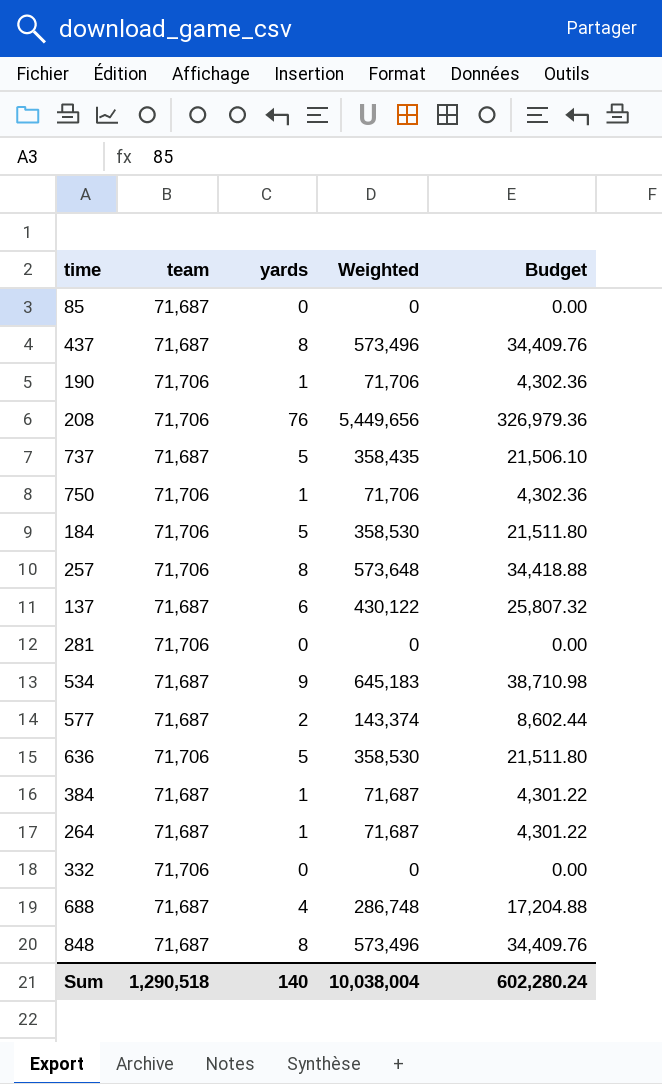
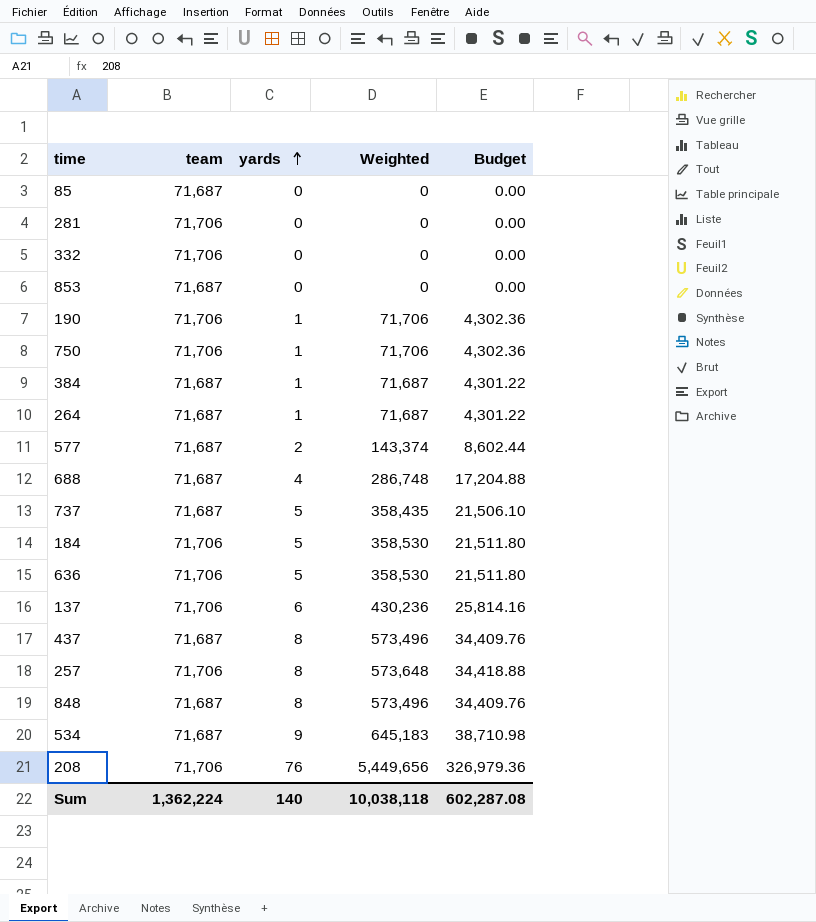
row order: none -> yards ascending
row 853: none -> 71,687 | 0 | 0 | 0.00
137 | team: 71,687 -> 71,706
137 | Weighted: 430,122 -> 430,236
137 | Budget: 25,807.32 -> 25,814.16
Sum | team: 1,290,518 -> 1,362,224
Sum | Weighted: 10,038,004 -> 10,038,118
Sum | Budget: 602,280.24 -> 602,287.08

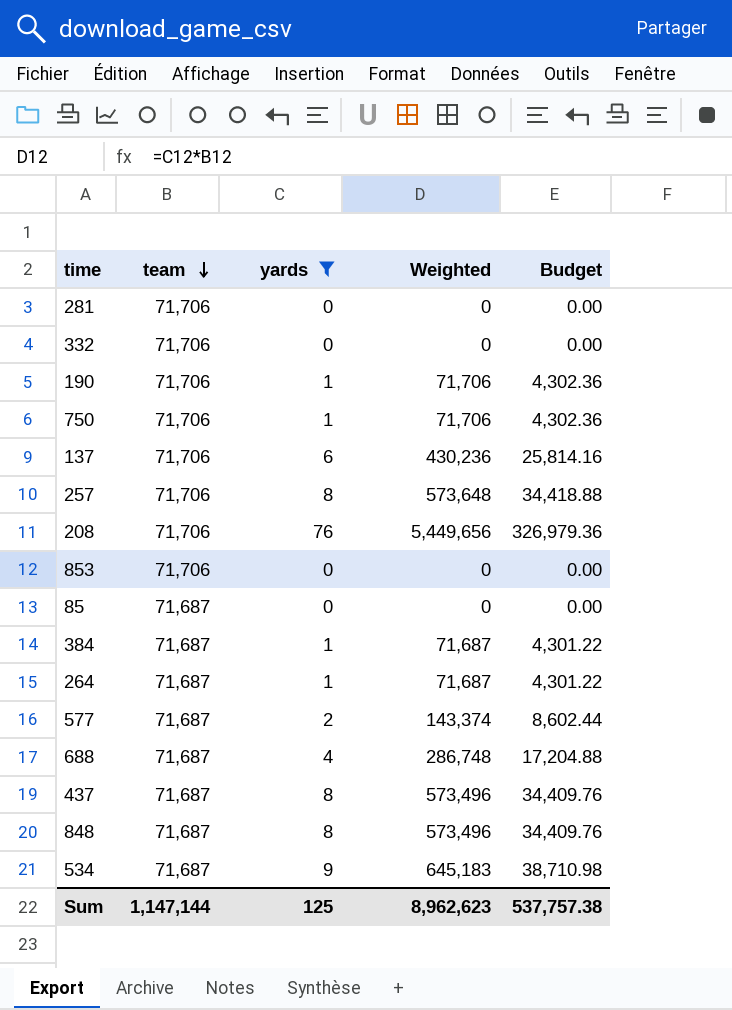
filter: none -> yards != 5
row order: yards ascending -> team descending
853 | team: 71,687 -> 71,706
Sum | team: 1,362,224 -> 1,147,144
Sum | yards: 140 -> 125
Sum | Weighted: 10,038,118 -> 8,962,623
Sum | Budget: 602,287.08 -> 537,757.38

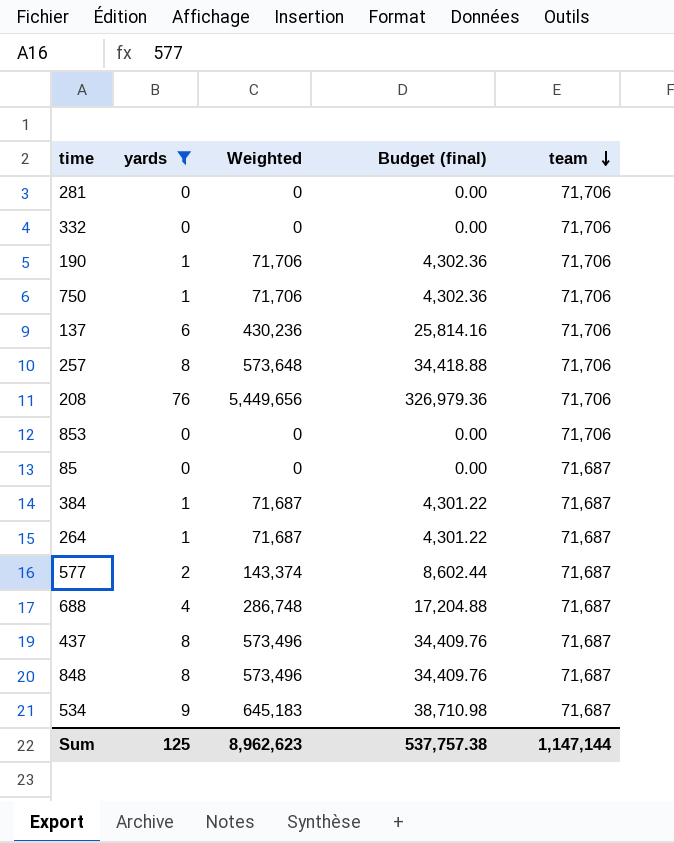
column name: Budget -> Budget (final)
column team | position: 2 -> 5

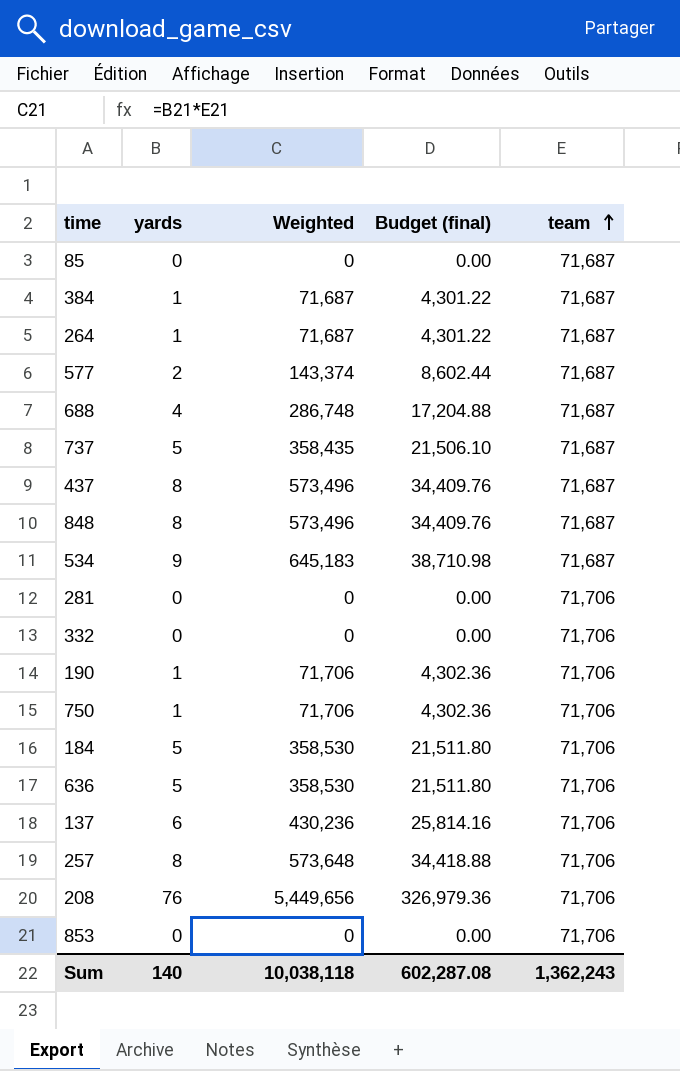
filter: yards != 5 -> none
row order: team descending -> team ascending
Sum | yards: 125 -> 140
Sum | Weighted: 8,962,623 -> 10,038,118
Sum | Budget (final): 537,757.38 -> 602,287.08
Sum | team: 1,147,144 -> 1,362,243

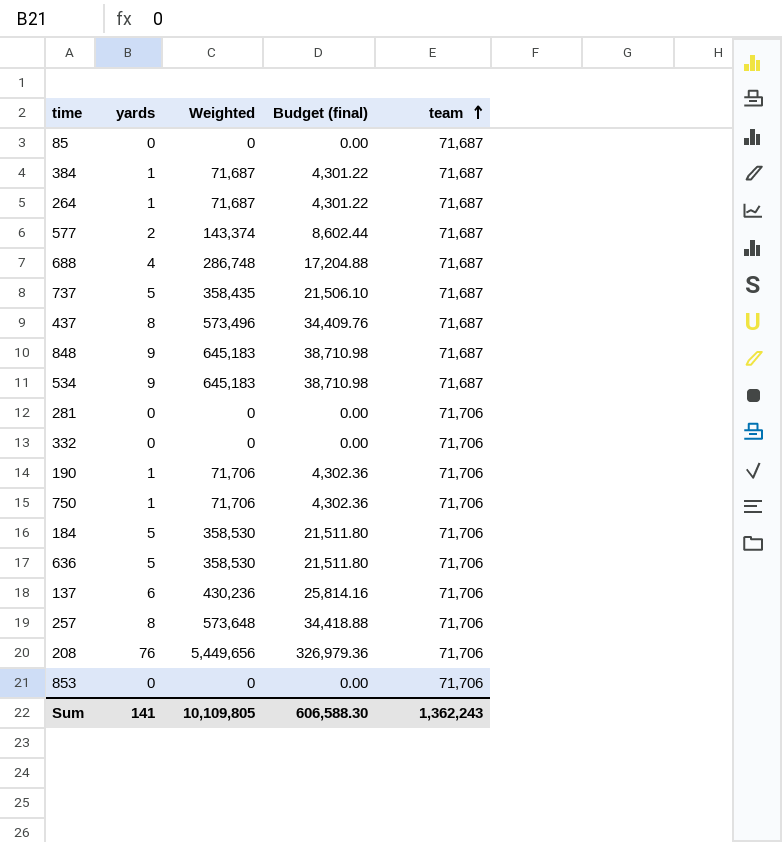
848 | yards: 8 -> 9
848 | Weighted: 573,496 -> 645,183
848 | Budget (final): 34,409.76 -> 38,710.98
Sum | yards: 140 -> 141
Sum | Weighted: 10,038,118 -> 10,109,805
Sum | Budget (final): 602,287.08 -> 606,588.30

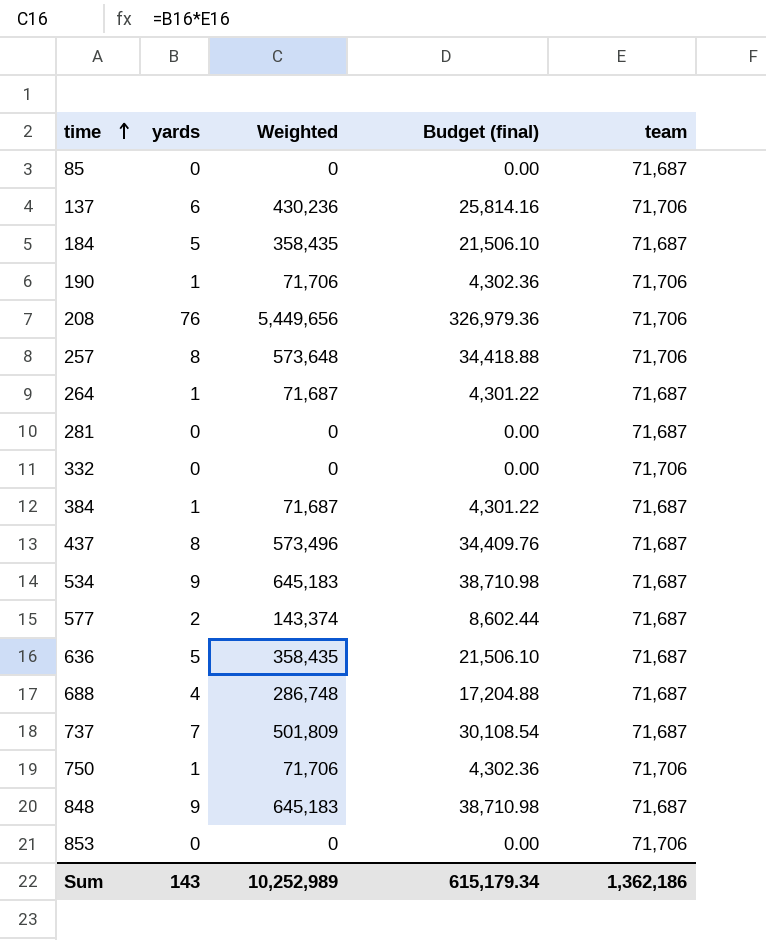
row order: team ascending -> time ascending
184 | Weighted: 358,530 -> 358,435
184 | Budget (final): 21,511.80 -> 21,506.10
184 | team: 71,706 -> 71,687
281 | team: 71,706 -> 71,687
636 | Weighted: 358,530 -> 358,435
636 | Budget (final): 21,511.80 -> 21,506.10
636 | team: 71,706 -> 71,687
737 | yards: 5 -> 7
737 | Weighted: 358,435 -> 501,809
737 | Budget (final): 21,506.10 -> 30,108.54
Sum | yards: 141 -> 143
Sum | Weighted: 10,109,805 -> 10,252,989
Sum | Budget (final): 606,588.30 -> 615,179.34
Sum | team: 1,362,243 -> 1,362,186

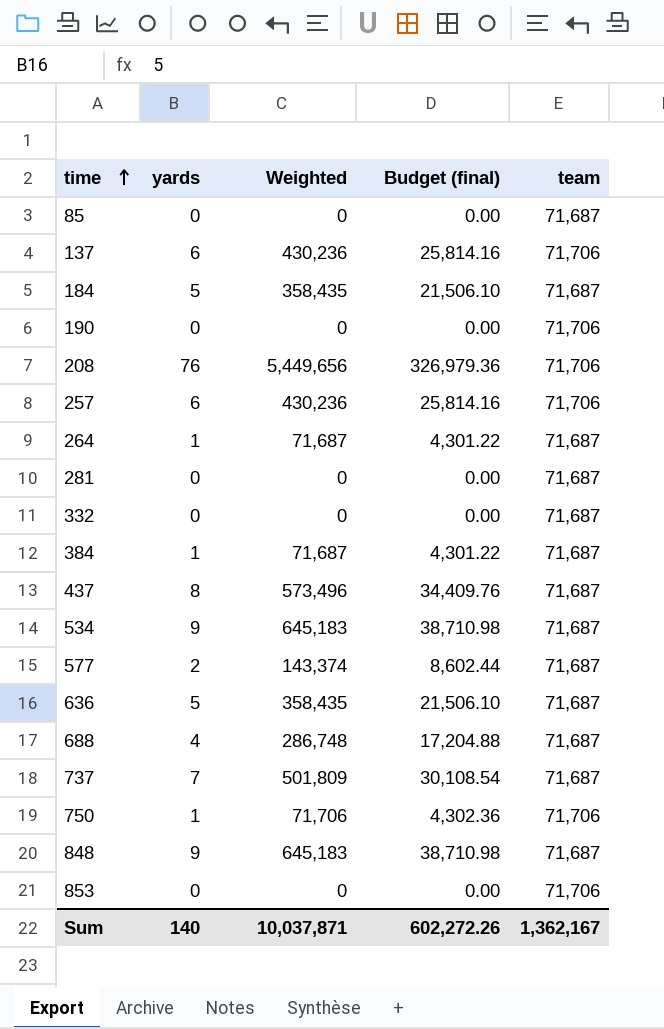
190 | yards: 1 -> 0
190 | Weighted: 71,706 -> 0
190 | Budget (final): 4,302.36 -> 0.00
257 | yards: 8 -> 6
257 | Weighted: 573,648 -> 430,236
257 | Budget (final): 34,418.88 -> 25,814.16
332 | team: 71,706 -> 71,687
Sum | yards: 143 -> 140
Sum | Weighted: 10,252,989 -> 10,037,871
Sum | Budget (final): 615,179.34 -> 602,272.26
Sum | team: 1,362,186 -> 1,362,167

